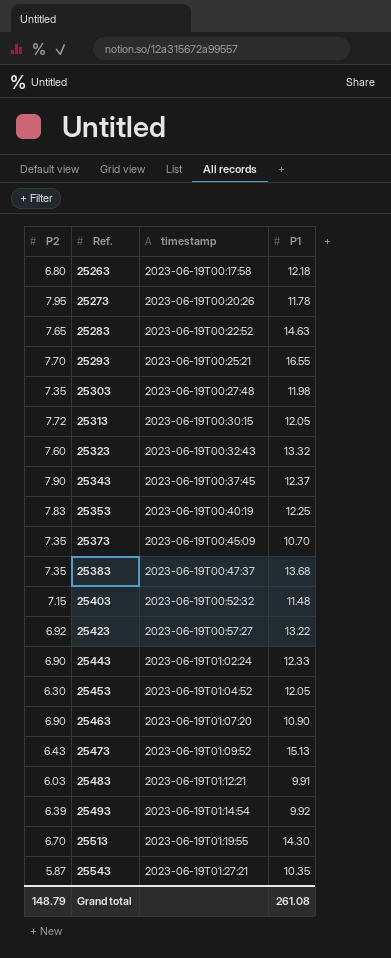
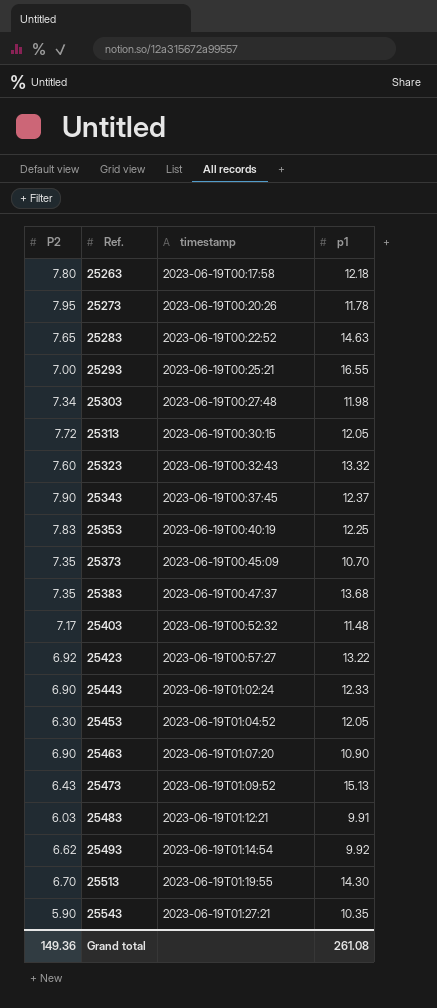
column name: P1 -> p1
25263 | P2: 6.80 -> 7.80
25293 | P2: 7.70 -> 7.00
25303 | P2: 7.35 -> 7.34
25403 | P2: 7.15 -> 7.17
25493 | P2: 6.39 -> 6.62
25543 | P2: 5.87 -> 5.90
Grand total | P2: 148.79 -> 149.36

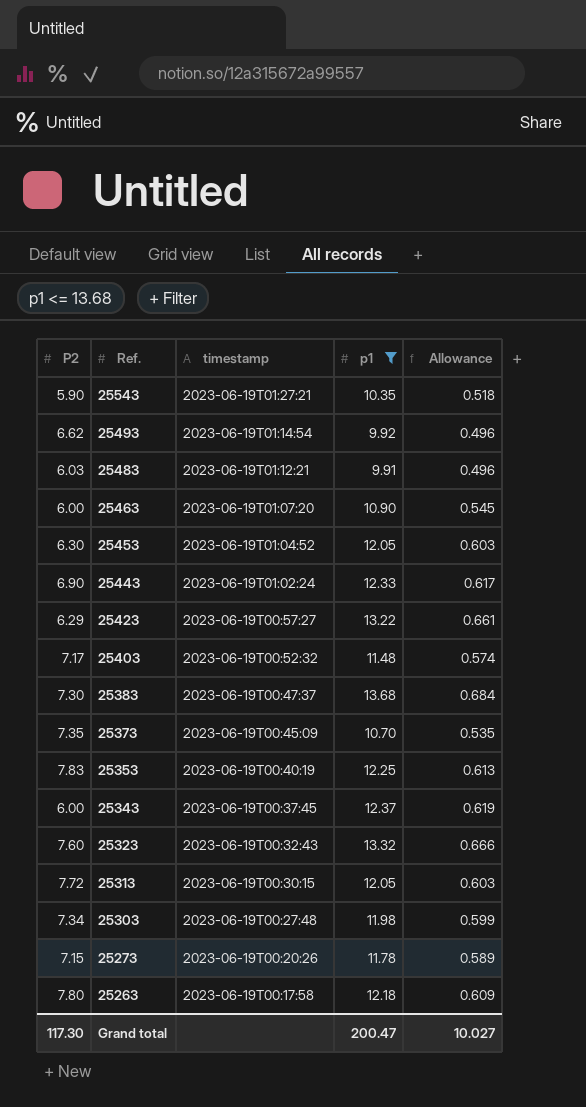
filter: none -> p1 <= 13.68
row order: Ref. ascending -> Ref. descending
column Allowance | formula: none -> [p1] * 0.05
25463 | P2: 6.90 -> 6.00
25423 | P2: 6.92 -> 6.29
25383 | P2: 7.35 -> 7.30
25343 | P2: 7.90 -> 6.00
25273 | P2: 7.95 -> 7.15
Grand total | P2: 149.36 -> 117.30
Grand total | p1: 261.08 -> 200.47

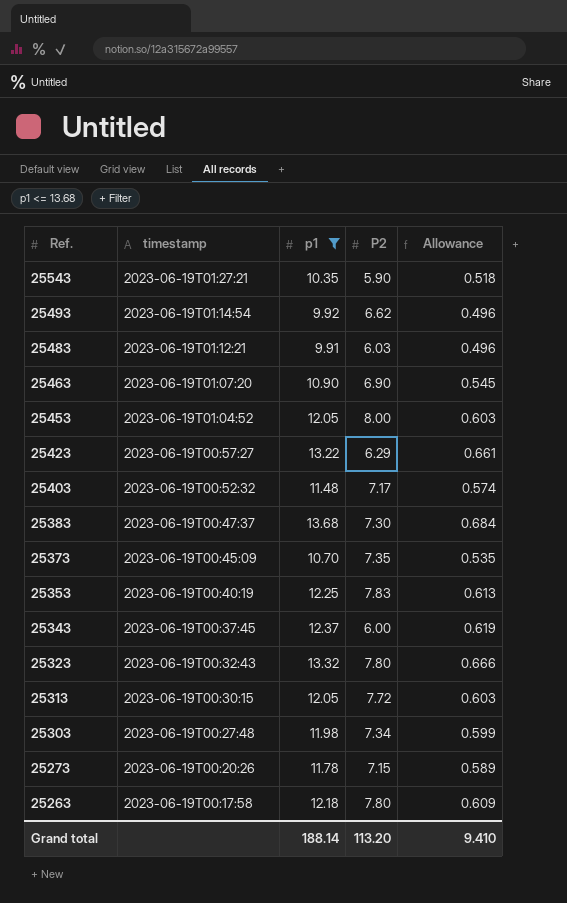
column P2 | position: 1 -> 4
row 25443: 6.90 | 2023-06-19T01:02:24 | 12.33 | 0.617 -> none
25463 | P2: 6.00 -> 6.90
25453 | P2: 6.30 -> 8.00
25323 | P2: 7.60 -> 7.80
Grand total | p1: 200.47 -> 188.14
Grand total | P2: 117.30 -> 113.20
Grand total | Allowance: 10.027 -> 9.410

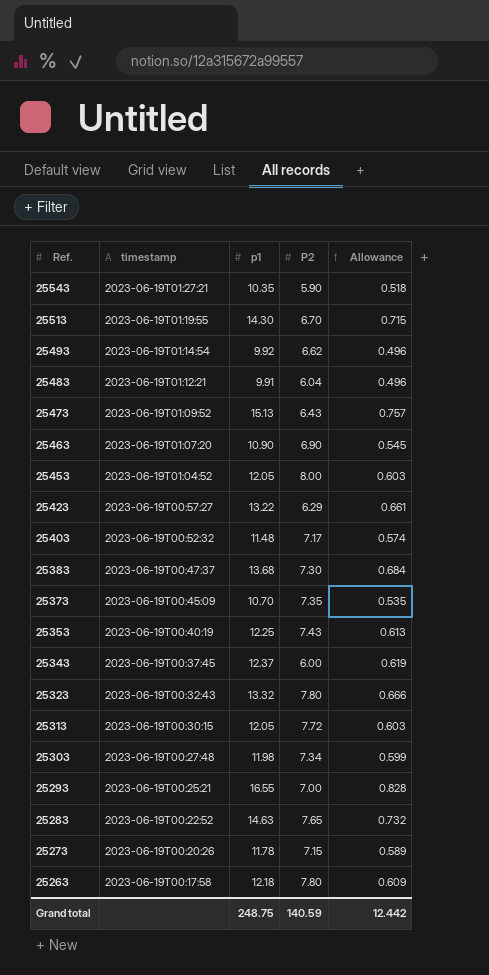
filter: p1 <= 13.68 -> none
25483 | P2: 6.03 -> 6.04
25353 | P2: 7.83 -> 7.43
Grand total | p1: 188.14 -> 248.75
Grand total | P2: 113.20 -> 140.59
Grand total | Allowance: 9.410 -> 12.442

